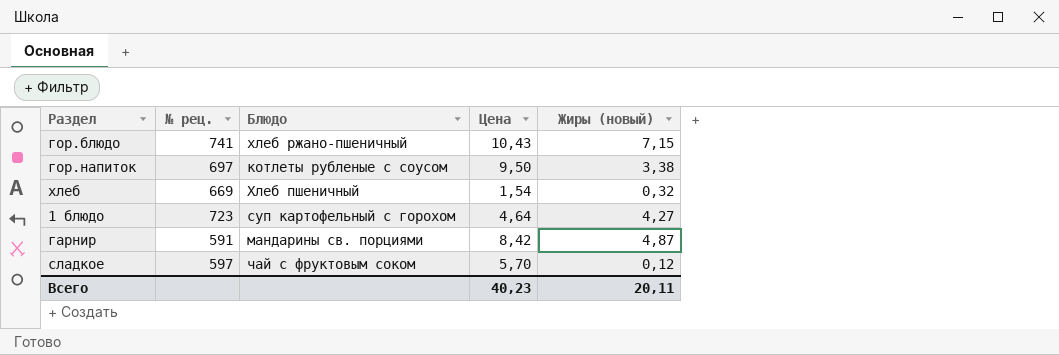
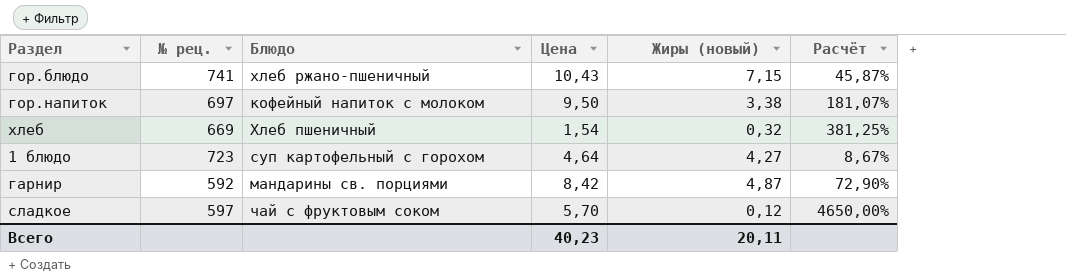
column Расчёт | formula: none -> ([Цена] - [Жиры (новый)]) / [Жиры (новый)]
гор.напиток | Блюдо: котлеты рубленые с соусом -> кофейный напиток с молоком
гарнир | № рец.: 591 -> 592

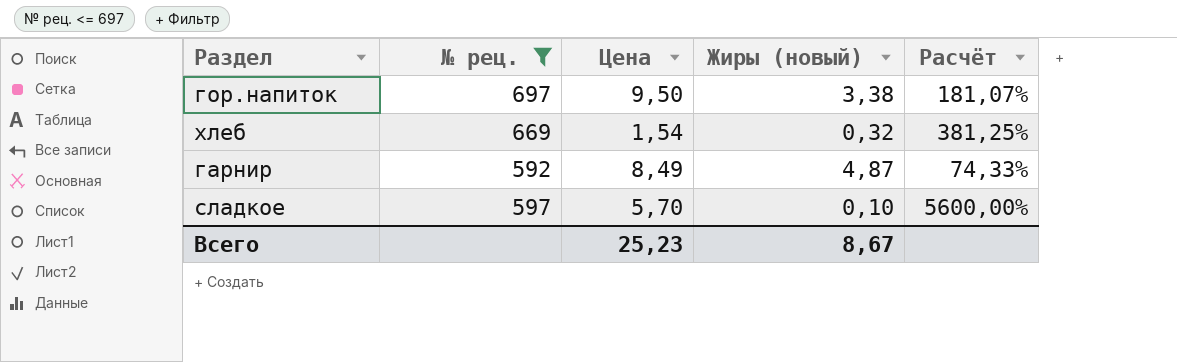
filter: none -> № рец. <= 697
column Блюдо | position: 3 -> none
гарнир | Цена: 8,42 -> 8,49
гарнир | Расчёт: 72,90% -> 74,33%
сладкое | Жиры (новый): 0,12 -> 0,10
сладкое | Расчёт: 4650,00% -> 5600,00%
Всего | Цена: 40,23 -> 25,23
Всего | Жиры (новый): 20,11 -> 8,67

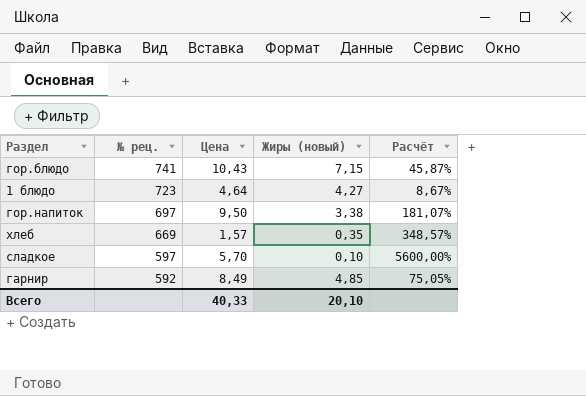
filter: № рец. <= 697 -> none
row order: none -> № рец. descending
хлеб | Цена: 1,54 -> 1,57
хлеб | Жиры (новый): 0,32 -> 0,35
хлеб | Расчёт: 381,25% -> 348,57%
гарнир | Жиры (новый): 4,87 -> 4,85
гарнир | Расчёт: 74,33% -> 75,05%
Всего | Цена: 25,23 -> 40,33
Всего | Жиры (новый): 8,67 -> 20,10

